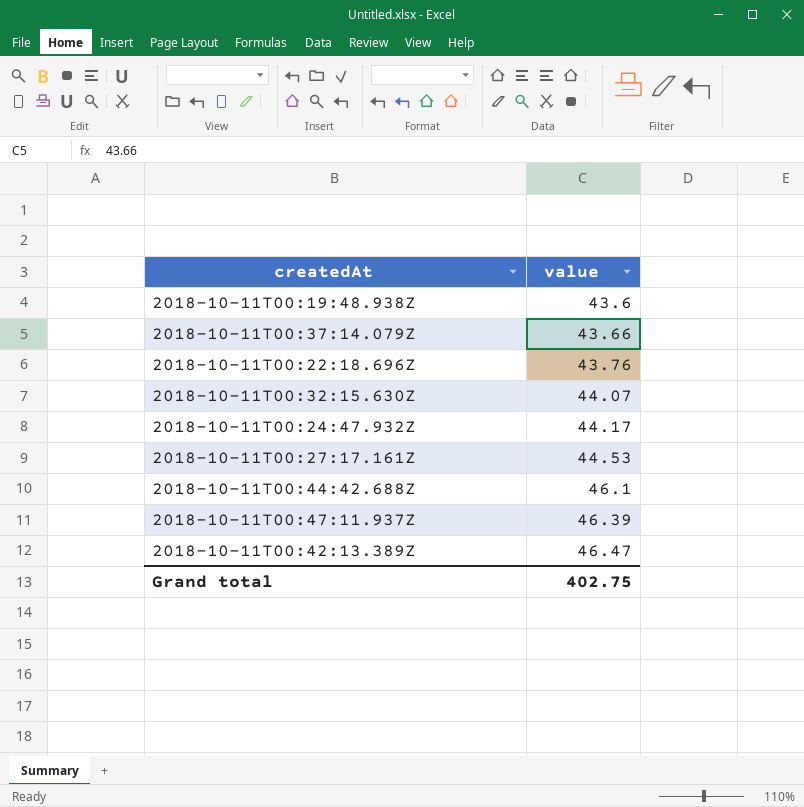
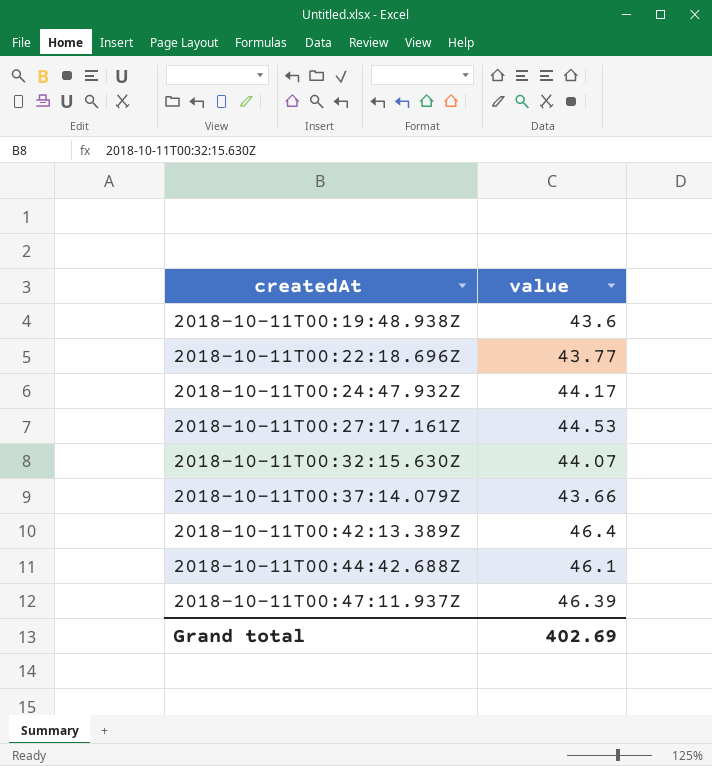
row order: value ascending -> createdAt ascending
2018-10-11T00:22:18.696Z | value: 43.76 -> 43.77
2018-10-11T00:42:13.389Z | value: 46.47 -> 46.4
Grand total | value: 402.75 -> 402.69

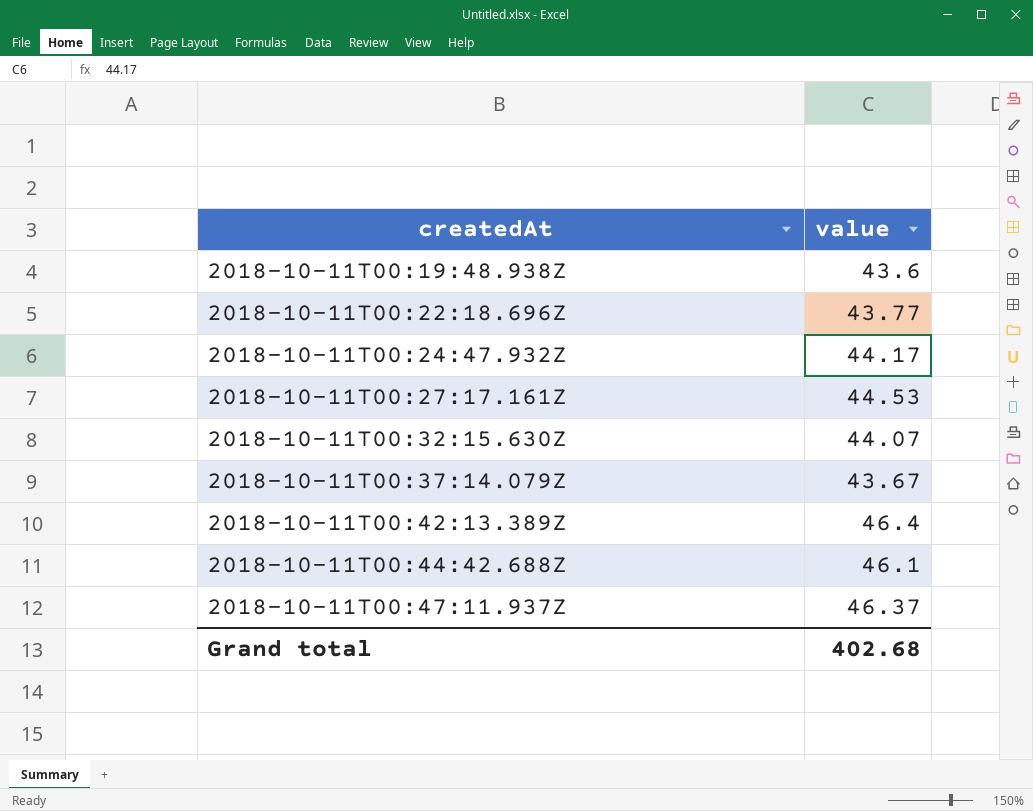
2018-10-11T00:37:14.079Z | value: 43.66 -> 43.67
2018-10-11T00:47:11.937Z | value: 46.39 -> 46.37
Grand total | value: 402.69 -> 402.68

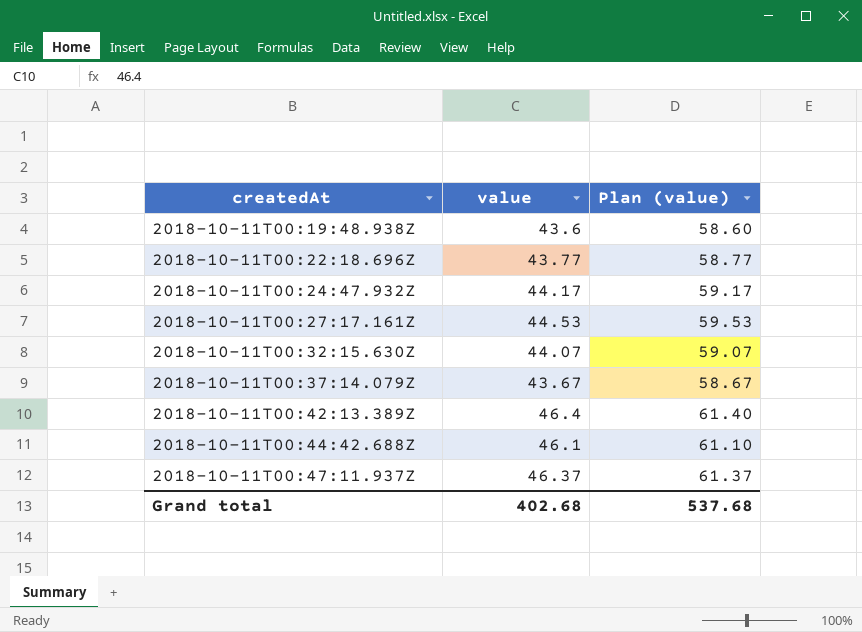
column Plan (value) | formula: none -> [value] + 15

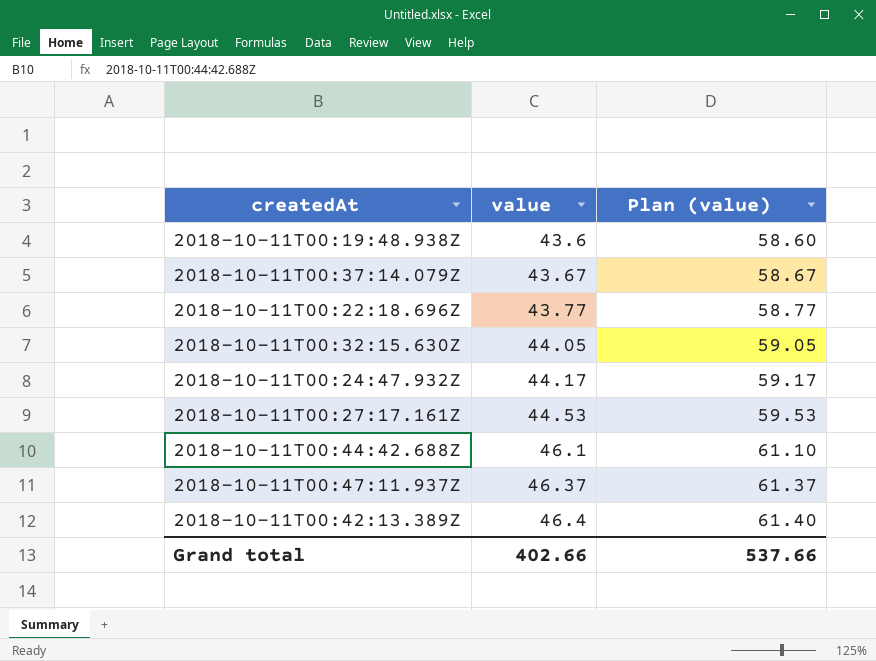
row order: createdAt ascending -> value ascending
2018-10-11T00:32:15.630Z | value: 44.07 -> 44.05
2018-10-11T00:32:15.630Z | Plan (value): 59.07 -> 59.05
Grand total | value: 402.68 -> 402.66
Grand total | Plan (value): 537.68 -> 537.66

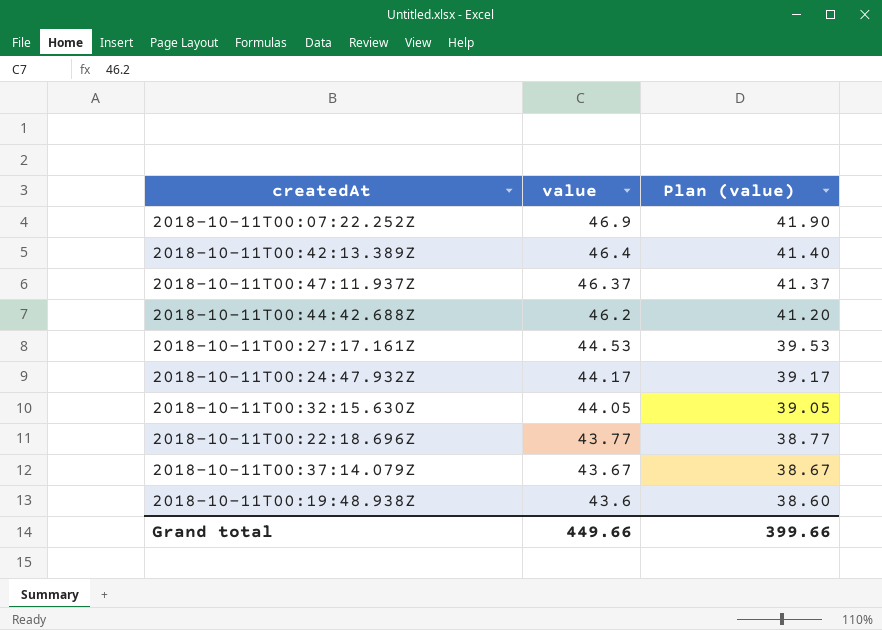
row order: value ascending -> value descending
column Plan (value) | formula: [value] + 15 -> [value] - 5
row 2018-10-11T00:07:22.252Z: none -> 46.9 | 41.90
2018-10-11T00:44:42.688Z | value: 46.1 -> 46.2
Grand total | value: 402.66 -> 449.66
Grand total | Plan (value): 537.66 -> 399.66

